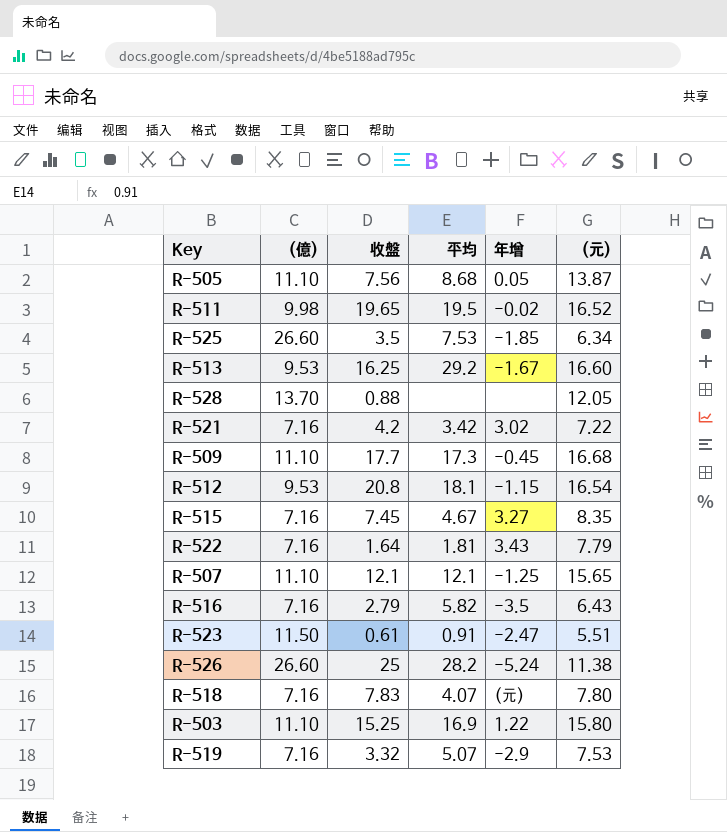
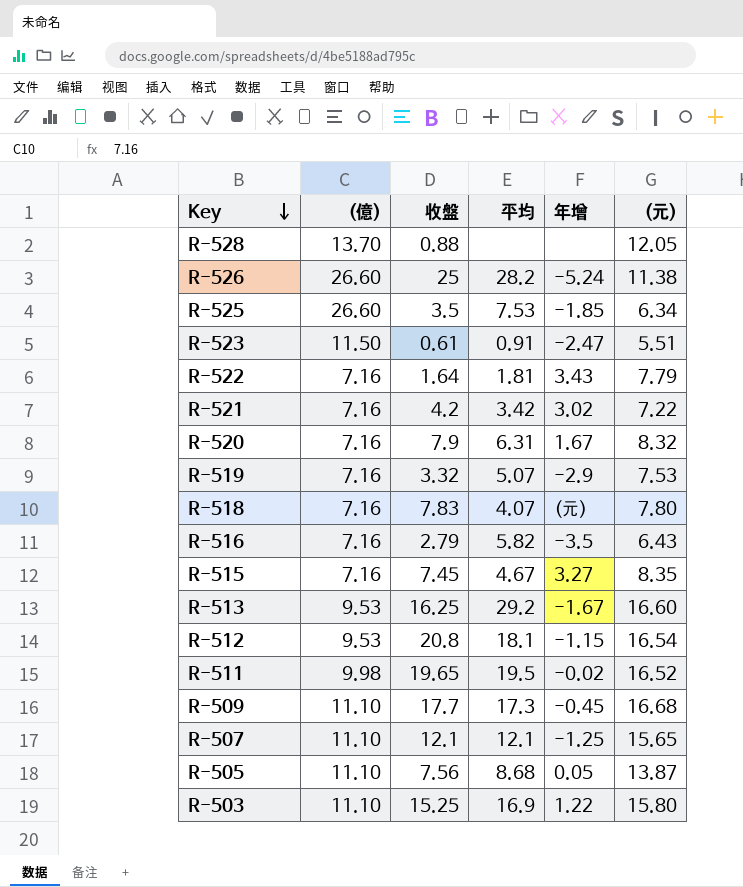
row order: none -> Key descending
row R-520: none -> 7.16 | 7.9 | 6.31 | 1.67 | 8.32

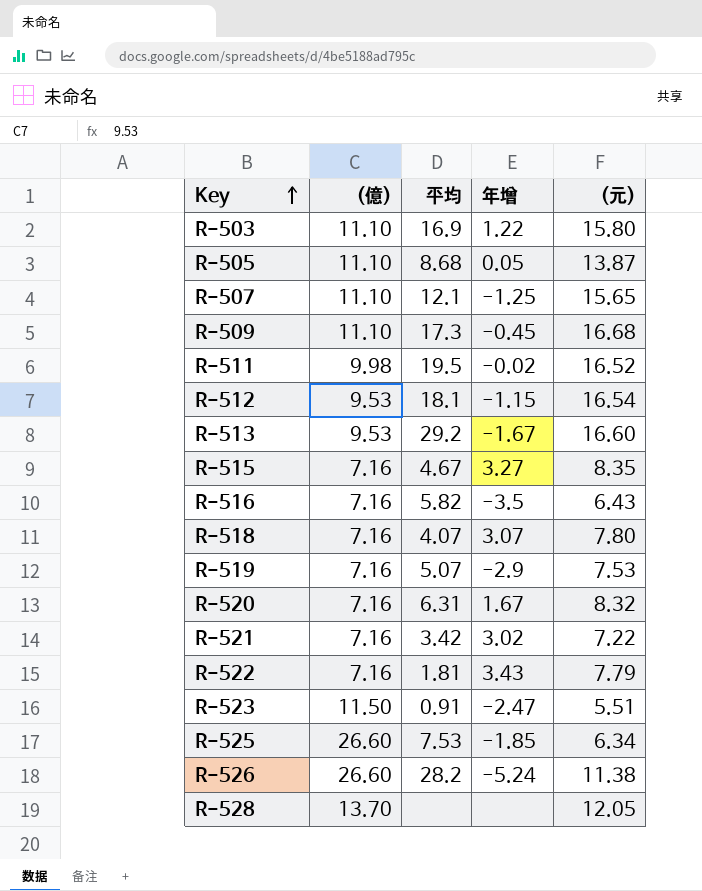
row order: Key descending -> Key ascending
column 收盤 | position: 3 -> none
R-518 | 年增: (元) -> 3.07

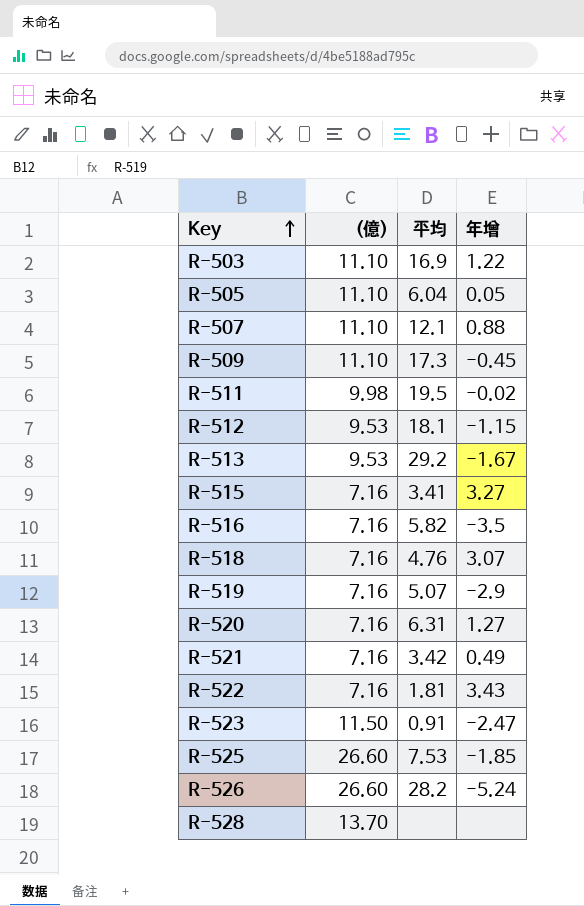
column (元) | position: 5 -> none
R-505 | 平均: 8.68 -> 6.04
R-507 | 年增: -1.25 -> 0.88
R-515 | 平均: 4.67 -> 3.41
R-518 | 平均: 4.07 -> 4.76
R-520 | 年增: 1.67 -> 1.27
R-521 | 年增: 3.02 -> 0.49

